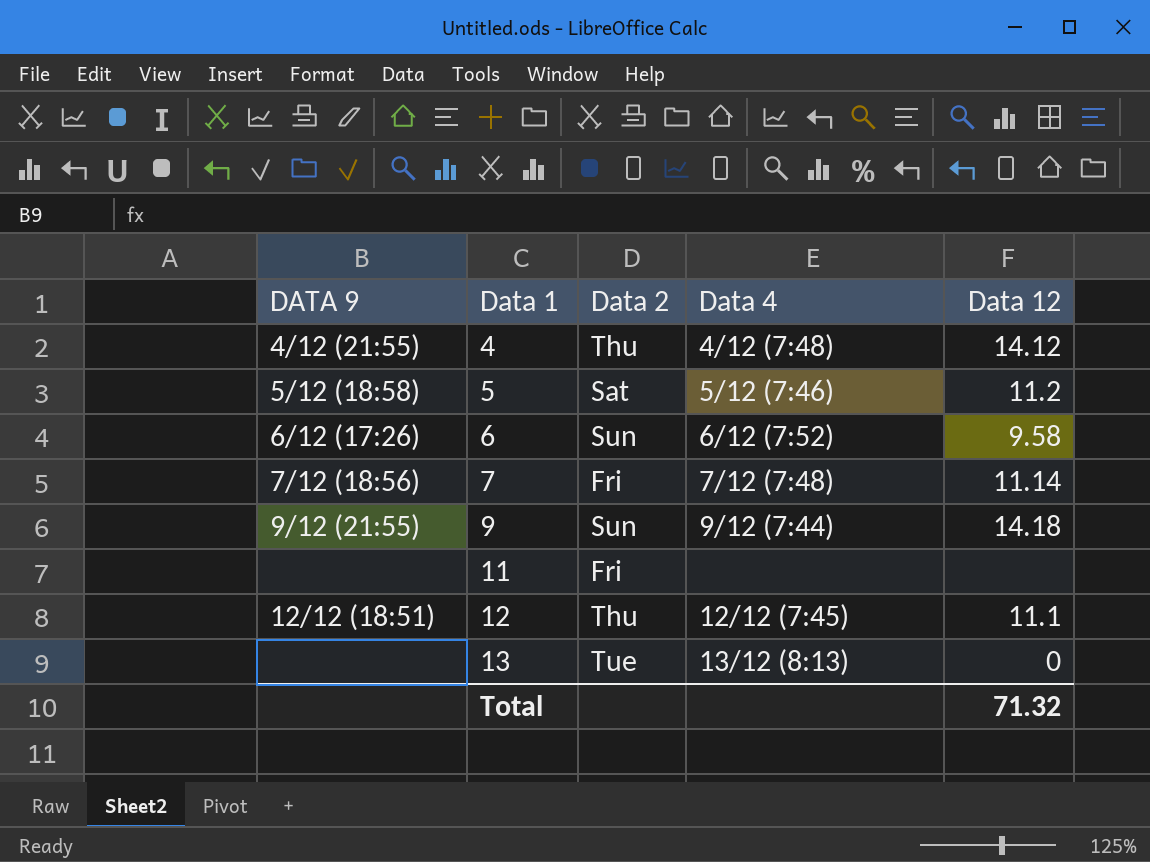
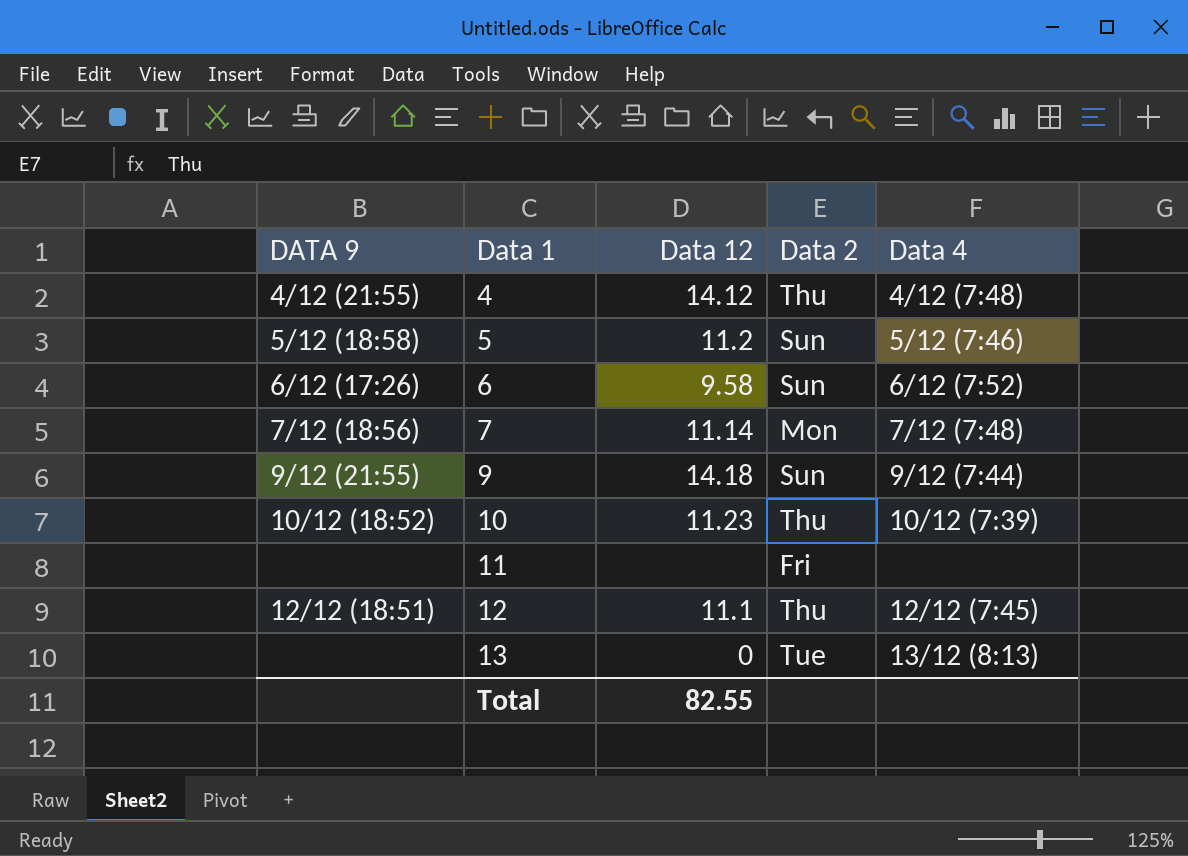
column Data 12 | position: 5 -> 3
5 | Data 2: Sat -> Sun
7 | Data 2: Fri -> Mon
row 10: none -> 10/12 (18:52) | 11.23 | Thu | 10/12 (7:39)
Total | Data 12: 71.32 -> 82.55

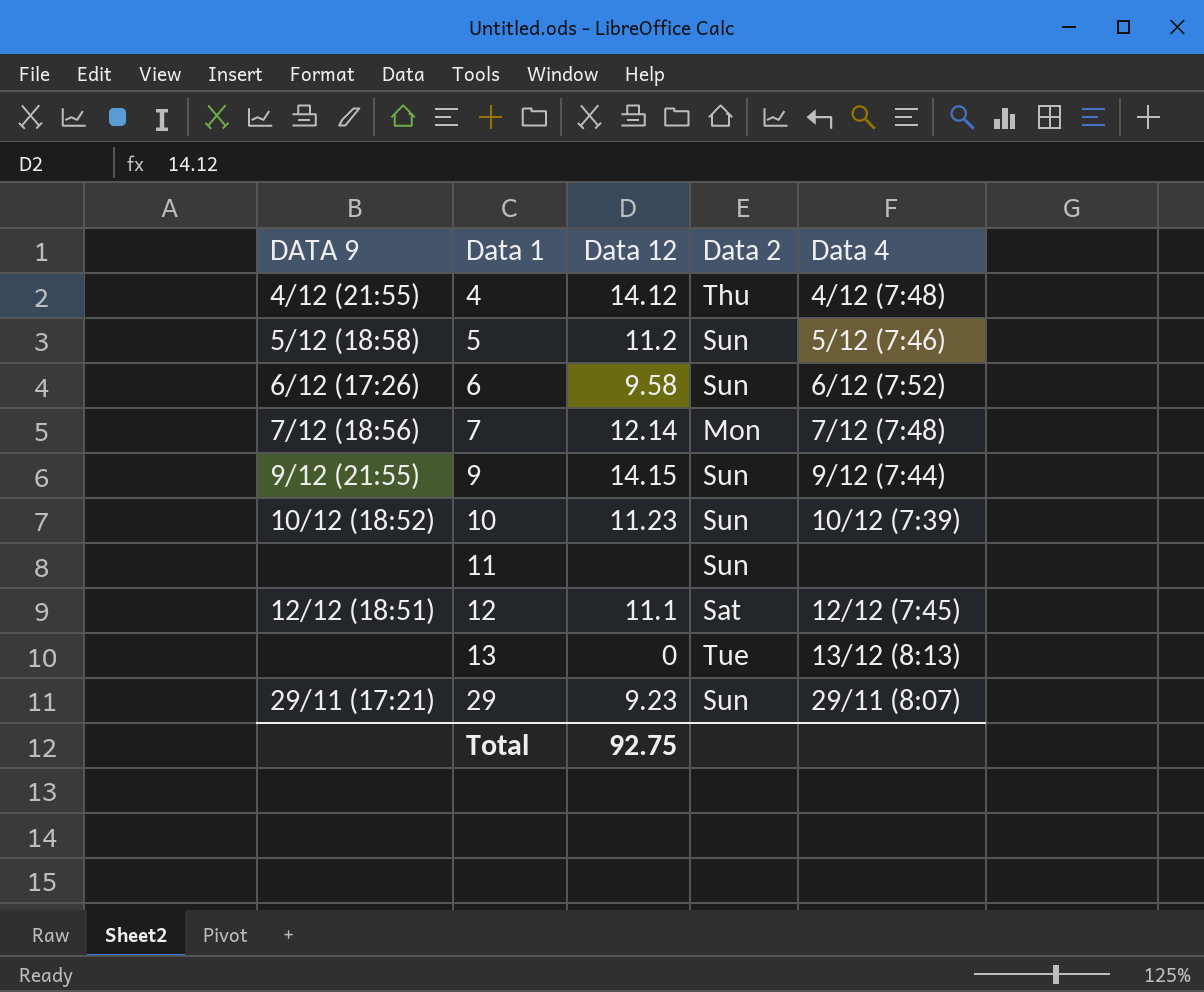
7 | Data 12: 11.14 -> 12.14
9 | Data 12: 14.18 -> 14.15
10 | Data 2: Thu -> Sun
11 | Data 2: Fri -> Sun
12 | Data 2: Thu -> Sat
row 29: none -> 29/11 (17:21) | 9.23 | Sun | 29/11 (8:07)
Total | Data 12: 82.55 -> 92.75

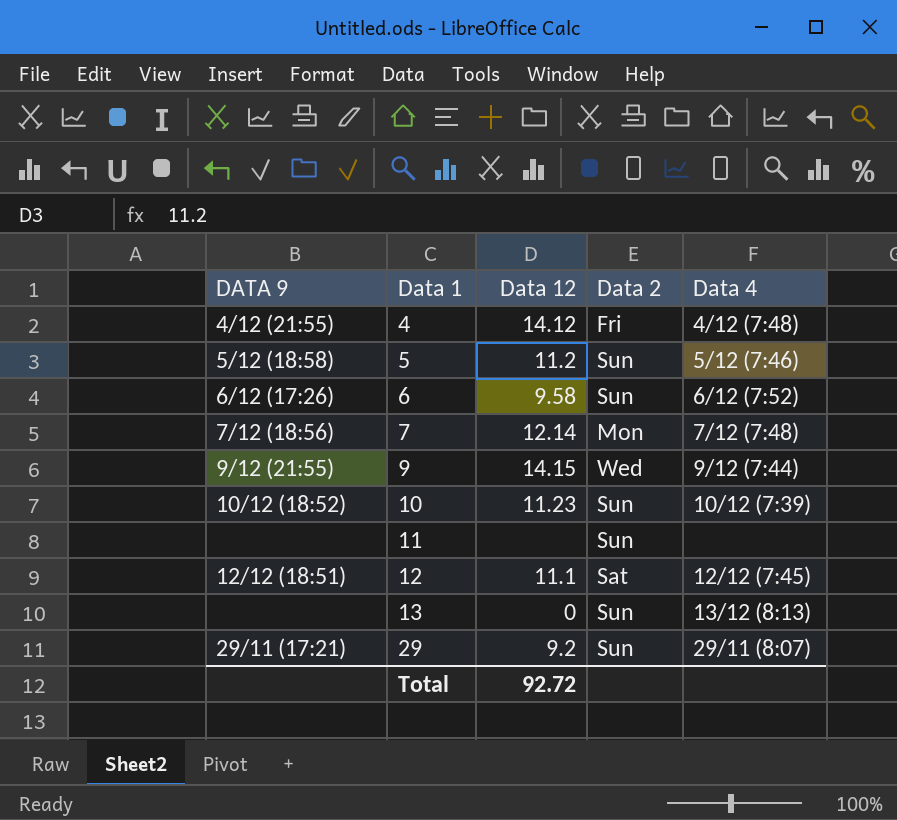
4 | Data 2: Thu -> Fri
9 | Data 2: Sun -> Wed
13 | Data 2: Tue -> Sun
29 | Data 12: 9.23 -> 9.2
Total | Data 12: 92.75 -> 92.72

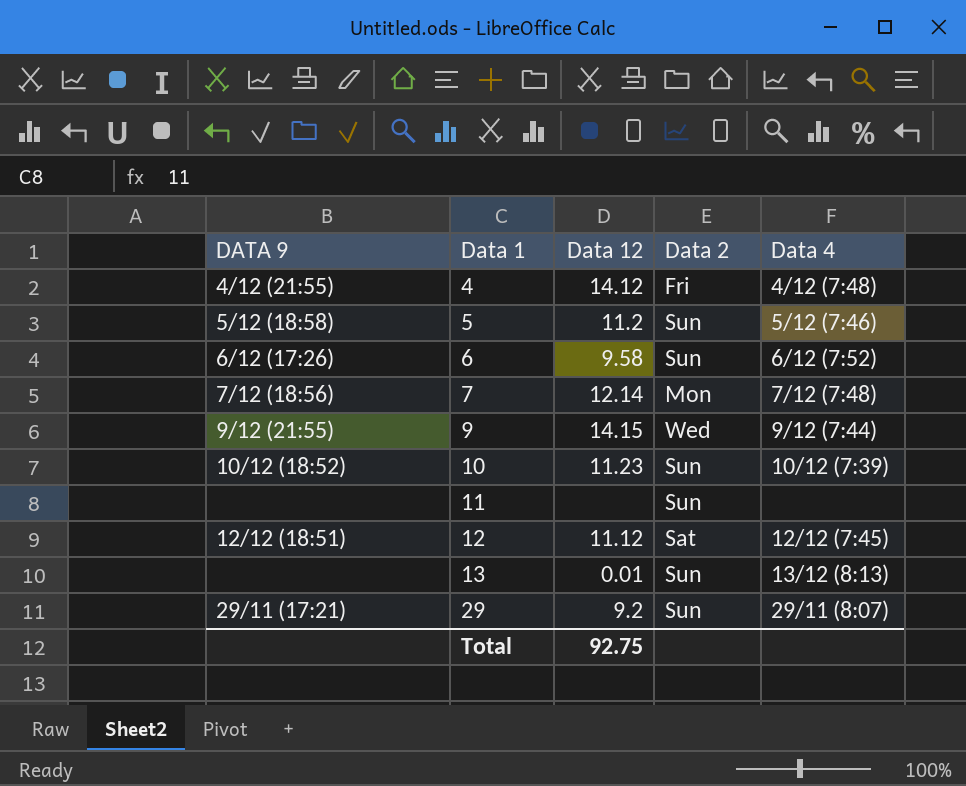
12 | Data 12: 11.1 -> 11.12
13 | Data 12: 0 -> 0.01
Total | Data 12: 92.72 -> 92.75

